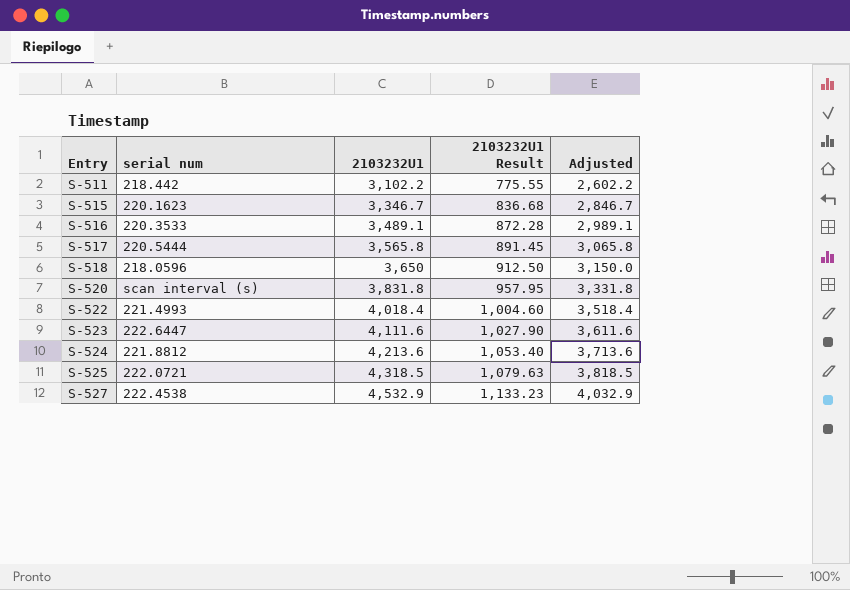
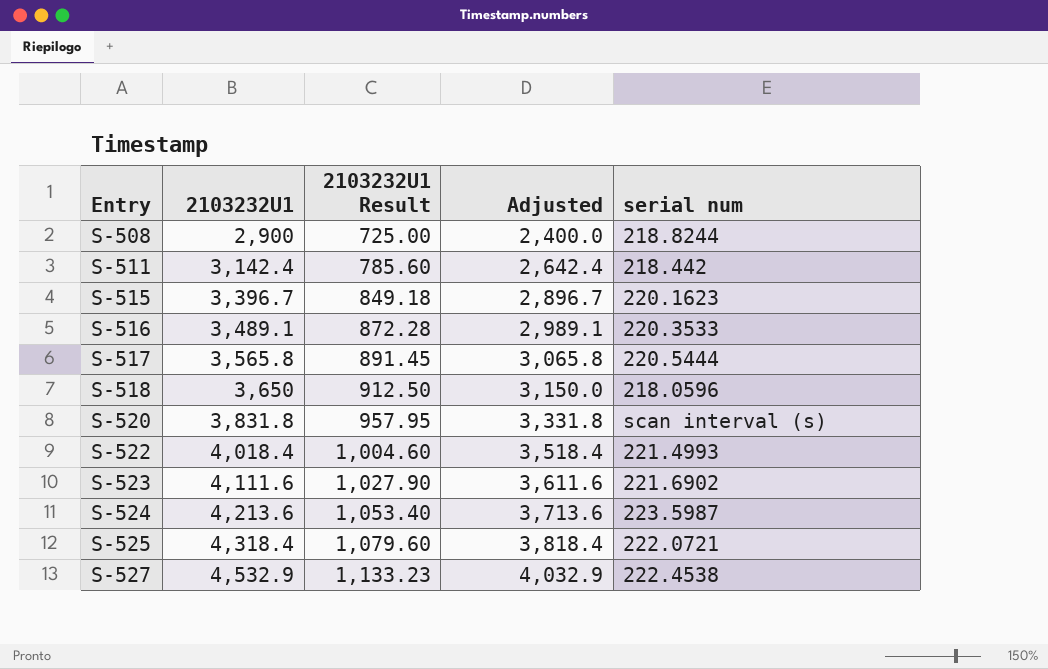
column serial num | position: 2 -> 5
row S-508: none -> 2,900 | 725.00 | 2,400.0 | 218.8244
S-511 | 2103232U1: 3,102.2 -> 3,142.4
S-511 | 2103232U1 Result: 775.55 -> 785.60
S-511 | Adjusted: 2,602.2 -> 2,642.4
S-515 | 2103232U1: 3,346.7 -> 3,396.7
S-515 | 2103232U1 Result: 836.68 -> 849.18
S-515 | Adjusted: 2,846.7 -> 2,896.7
S-523 | serial num: 222.6447 -> 221.6902
S-524 | serial num: 221.8812 -> 223.5987
S-525 | 2103232U1: 4,318.5 -> 4,318.4
S-525 | 2103232U1 Result: 1,079.63 -> 1,079.60
S-525 | Adjusted: 3,818.5 -> 3,818.4

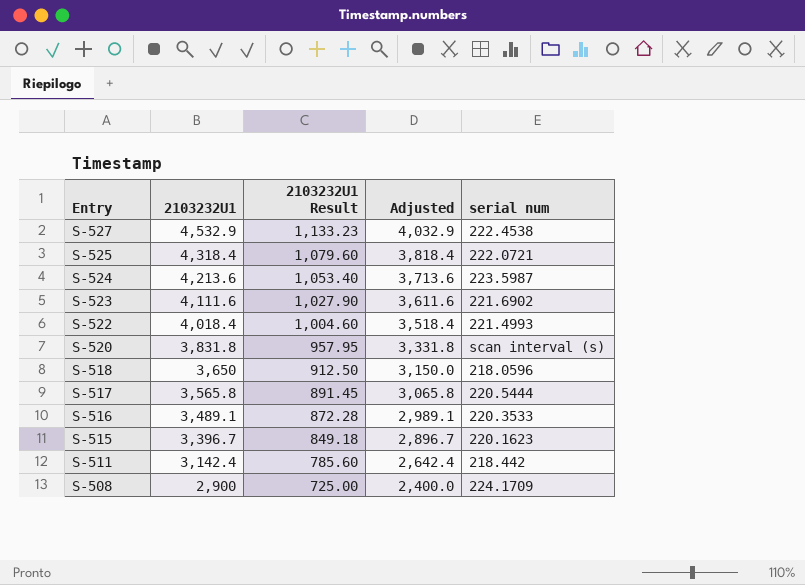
row order: Entry ascending -> Entry descending
S-508 | serial num: 218.8244 -> 224.1709

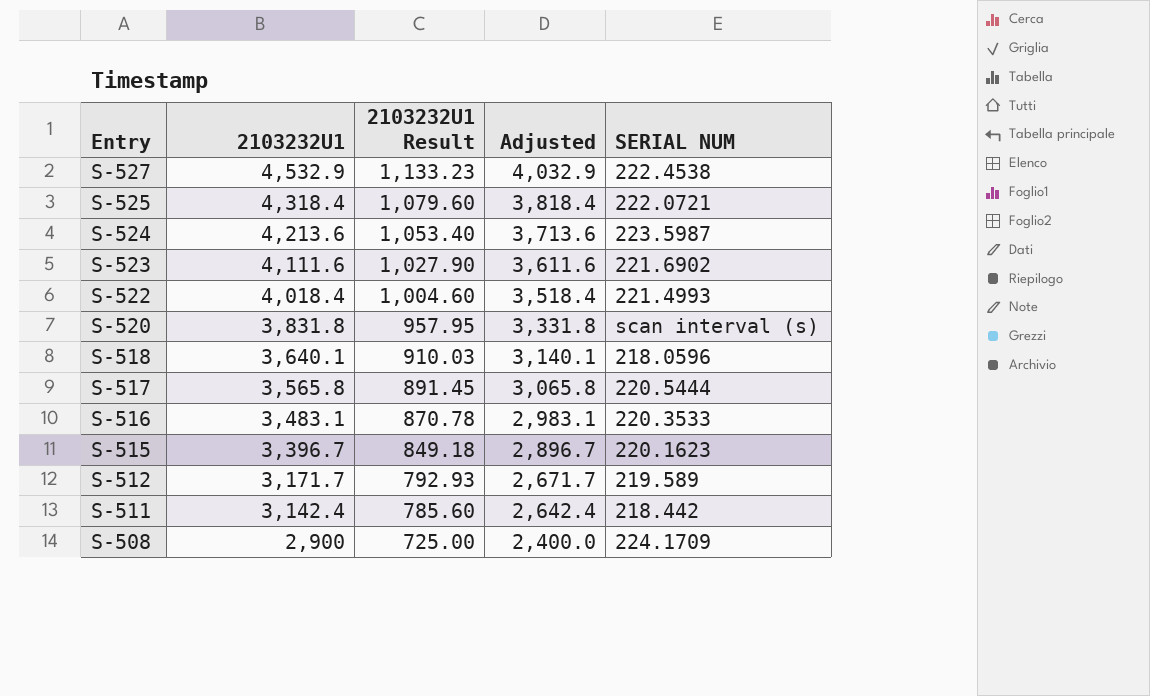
column name: serial num -> SERIAL NUM
S-518 | 2103232U1: 3,650 -> 3,640.1
S-518 | 2103232U1 Result: 912.50 -> 910.03
S-518 | Adjusted: 3,150.0 -> 3,140.1
S-516 | 2103232U1: 3,489.1 -> 3,483.1
S-516 | 2103232U1 Result: 872.28 -> 870.78
S-516 | Adjusted: 2,989.1 -> 2,983.1
row S-512: none -> 3,171.7 | 792.93 | 2,671.7 | 219.589

